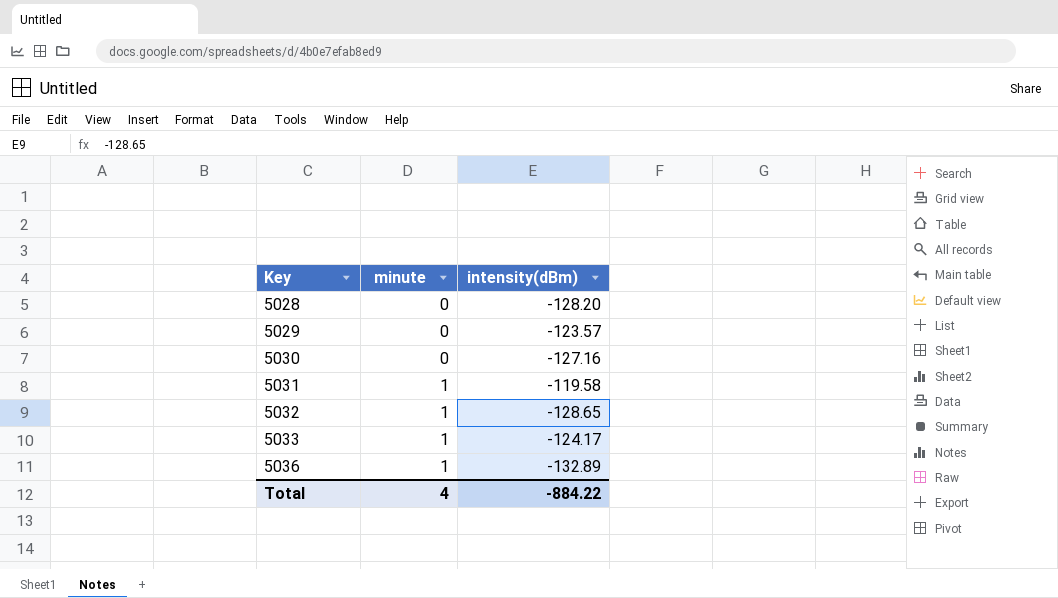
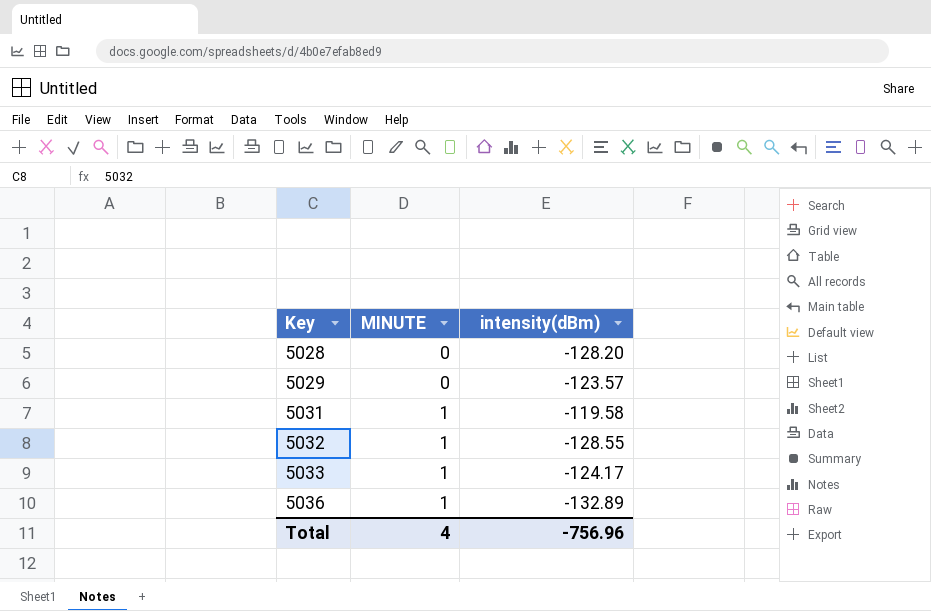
column name: minute -> MINUTE
row 5030: 0 | -127.16 -> none
5032 | intensity(dBm): -128.65 -> -128.55
Total | intensity(dBm): -884.22 -> -756.96

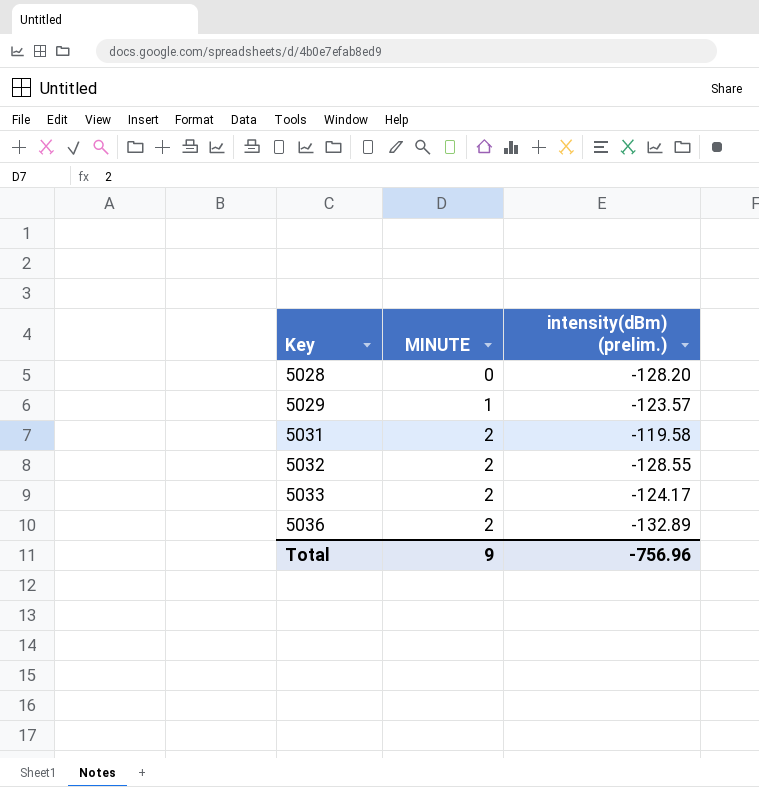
column name: intensity(dBm) -> intensity(dBm) (prelim.)
5029 | MINUTE: 0 -> 1
5031 | MINUTE: 1 -> 2
5032 | MINUTE: 1 -> 2
5033 | MINUTE: 1 -> 2
5036 | MINUTE: 1 -> 2
Total | MINUTE: 4 -> 9

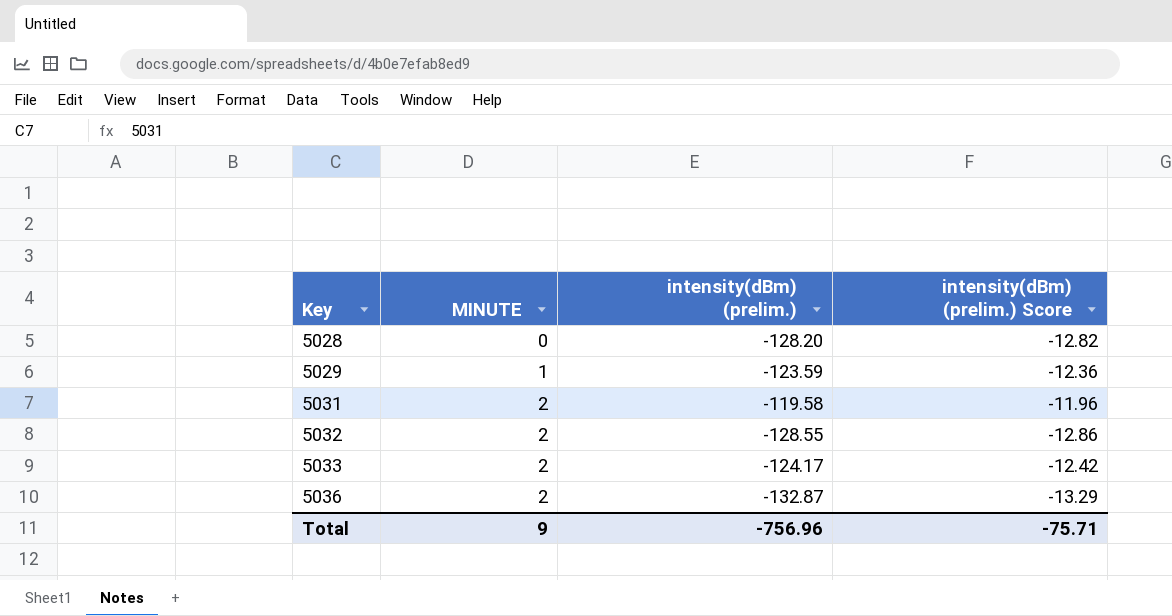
column intensity(dBm) (prelim.) Score | formula: none -> [intensity(dBm) (prelim.)] * 0.1
5029 | intensity(dBm) (prelim.): -123.57 -> -123.59
5036 | intensity(dBm) (prelim.): -132.89 -> -132.87

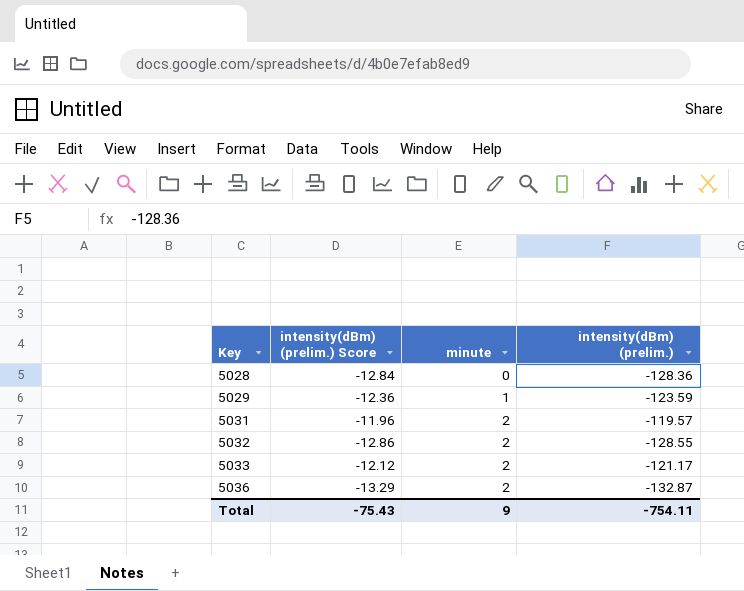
column intensity(dBm) (prelim.) Score | position: 4 -> 2
column name: MINUTE -> minute
5028 | intensity(dBm) (prelim.) Score: -12.82 -> -12.84
5028 | intensity(dBm) (prelim.): -128.20 -> -128.36
5031 | intensity(dBm) (prelim.): -119.58 -> -119.57
5033 | intensity(dBm) (prelim.) Score: -12.42 -> -12.12
5033 | intensity(dBm) (prelim.): -124.17 -> -121.17
Total | intensity(dBm) (prelim.) Score: -75.71 -> -75.43
Total | intensity(dBm) (prelim.): -756.96 -> -754.11

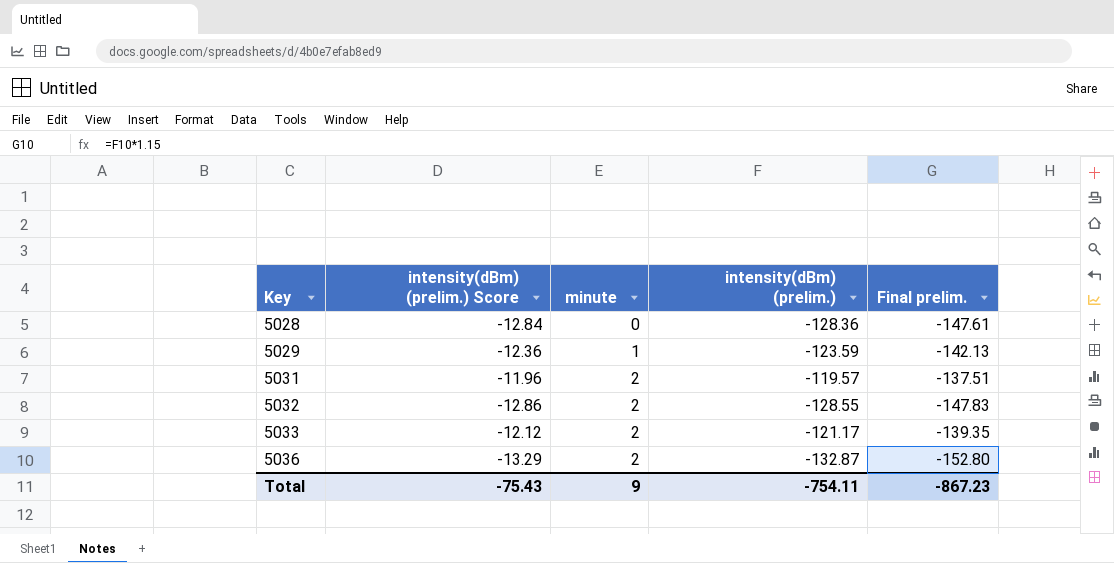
column Final prelim. | formula: none -> [intensity(dBm) (prelim.)] * 1.15

